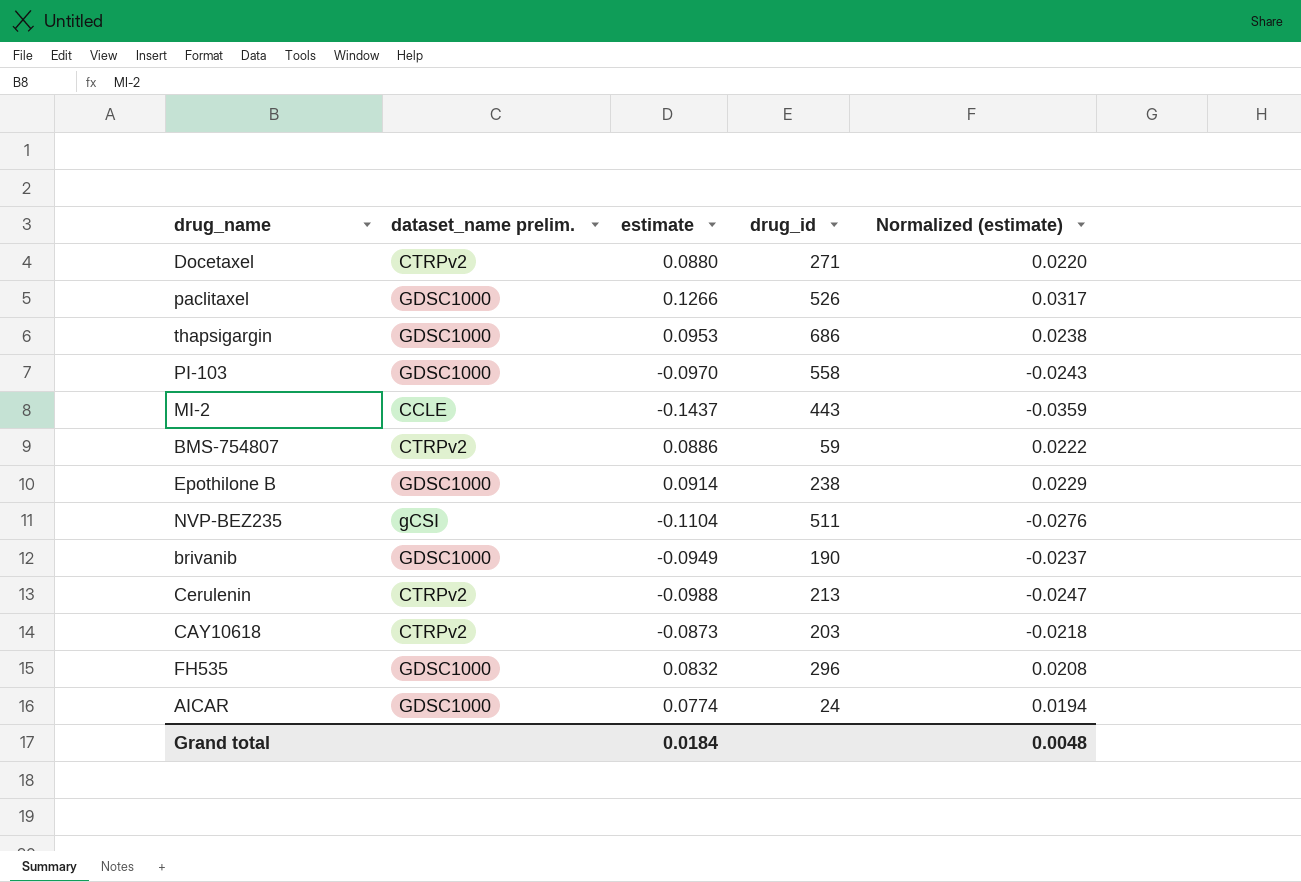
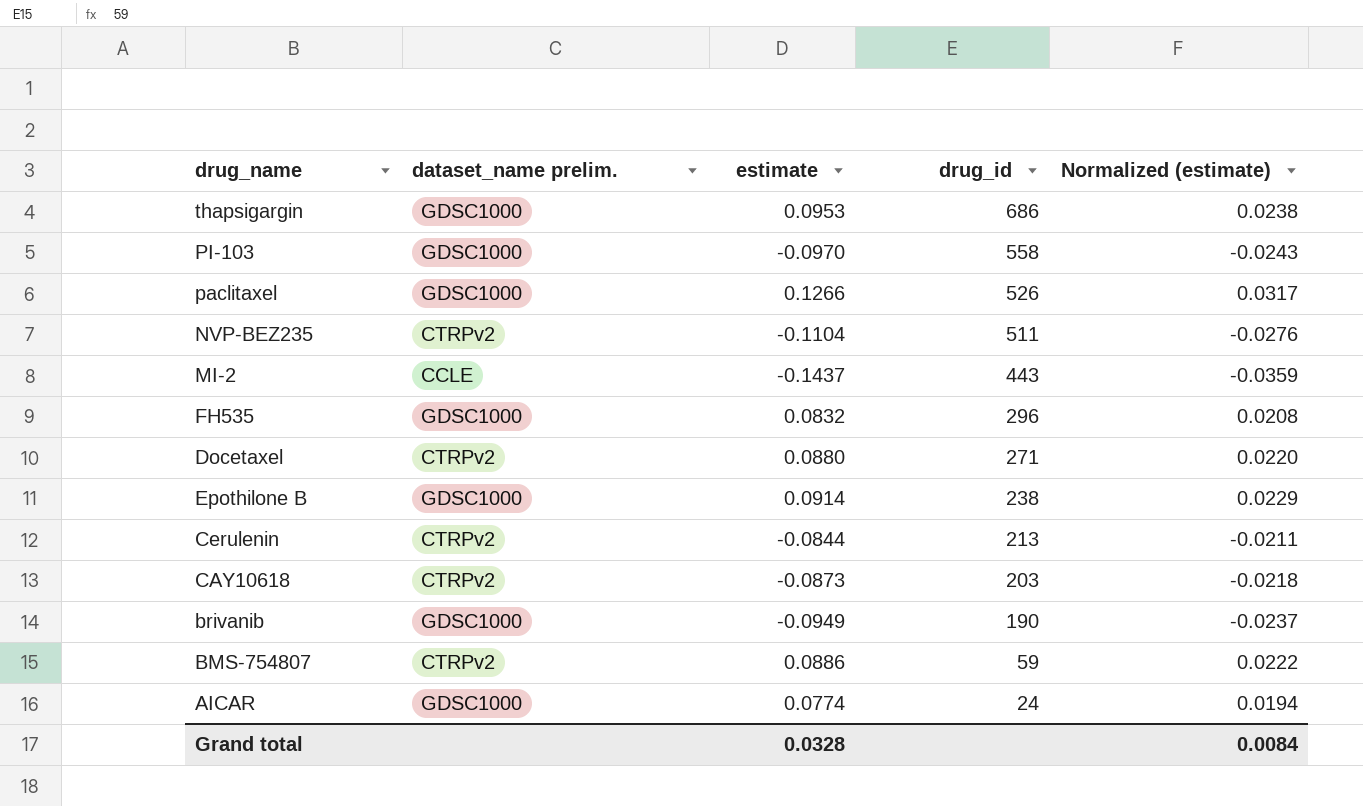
row order: none -> drug_id descending
NVP-BEZ235 | dataset_name prelim.: gCSI -> CTRPv2
Cerulenin | estimate: -0.0988 -> -0.0844
Cerulenin | Normalized (estimate): -0.0247 -> -0.0211
Grand total | estimate: 0.0184 -> 0.0328
Grand total | Normalized (estimate): 0.0048 -> 0.0084

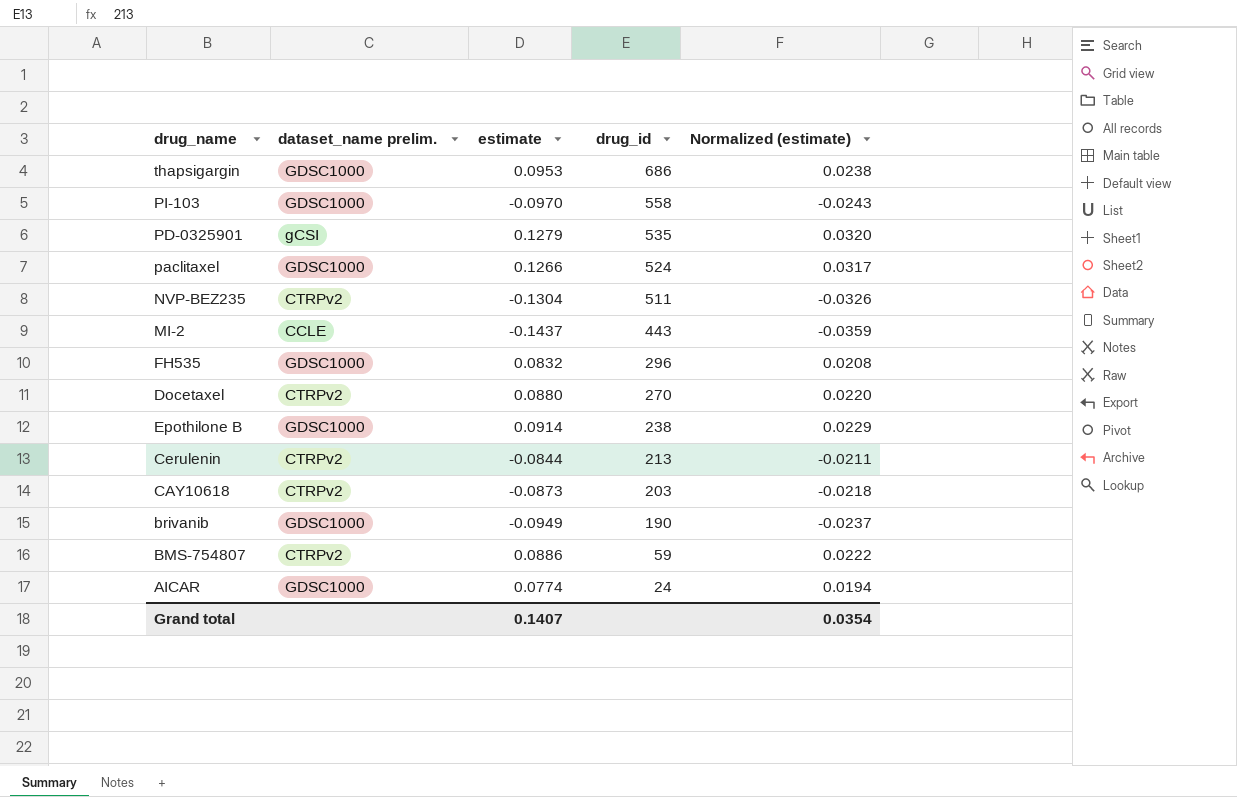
row PD-0325901: none -> gCSI | 0.1279 | 535 | 0.0320
paclitaxel | drug_id: 526 -> 524
NVP-BEZ235 | estimate: -0.1104 -> -0.1304
NVP-BEZ235 | Normalized (estimate): -0.0276 -> -0.0326
Docetaxel | drug_id: 271 -> 270
Grand total | estimate: 0.0328 -> 0.1407
Grand total | Normalized (estimate): 0.0084 -> 0.0354

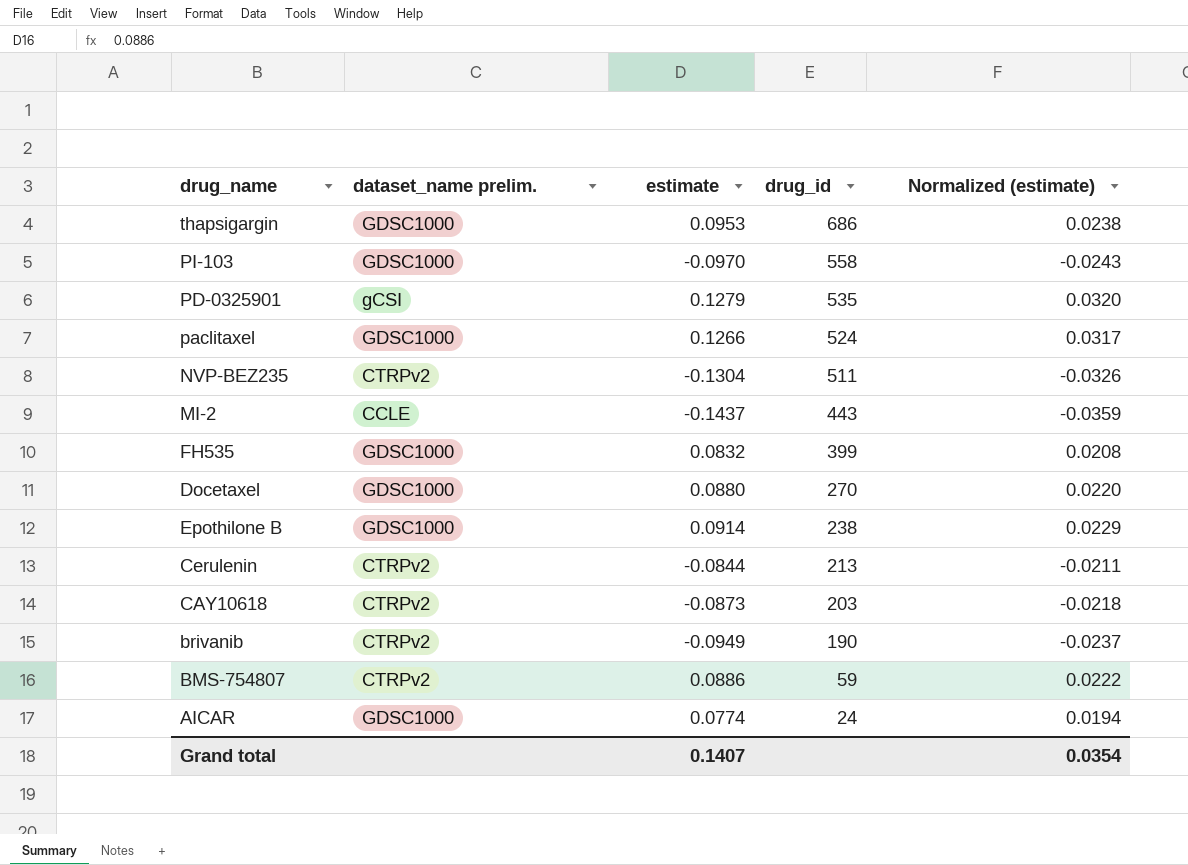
FH535 | drug_id: 296 -> 399
Docetaxel | dataset_name prelim.: CTRPv2 -> GDSC1000
brivanib | dataset_name prelim.: GDSC1000 -> CTRPv2

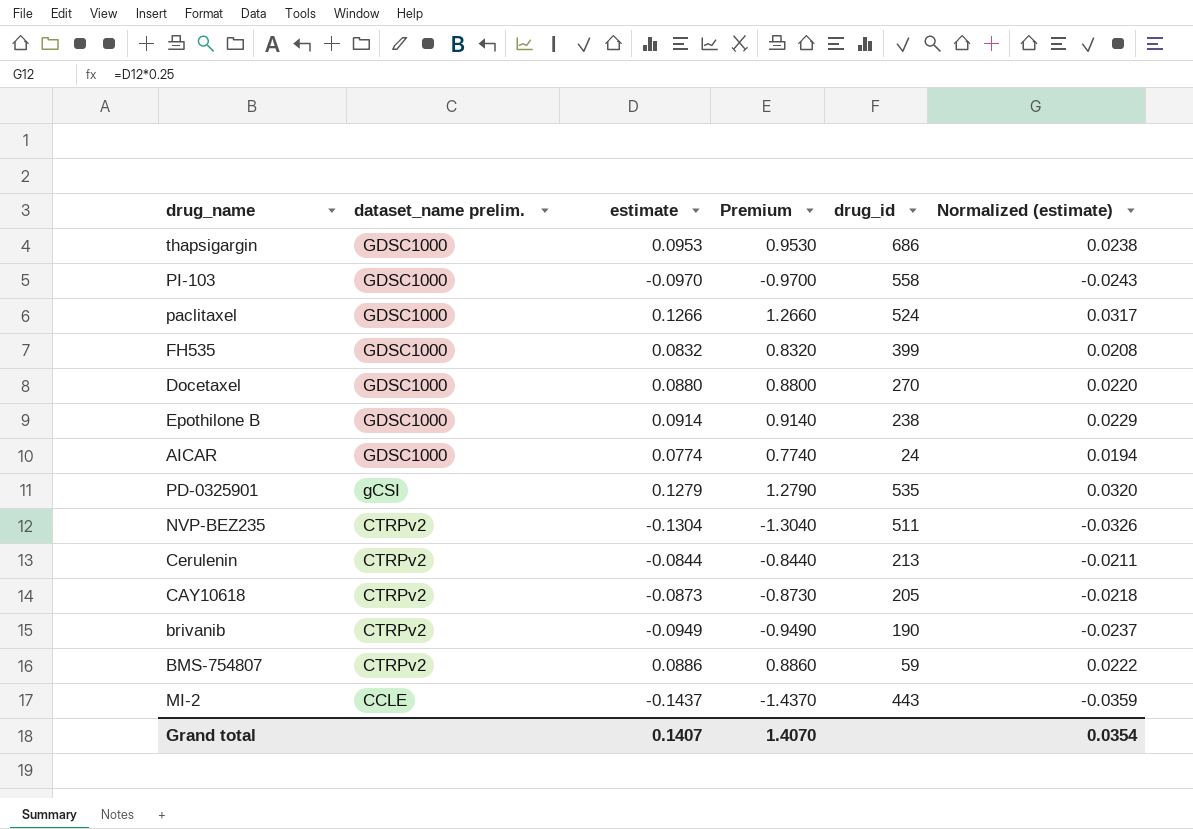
row order: drug_id descending -> dataset_name prelim. descending
column Premium | formula: none -> [estimate] * 10
CAY10618 | drug_id: 203 -> 205

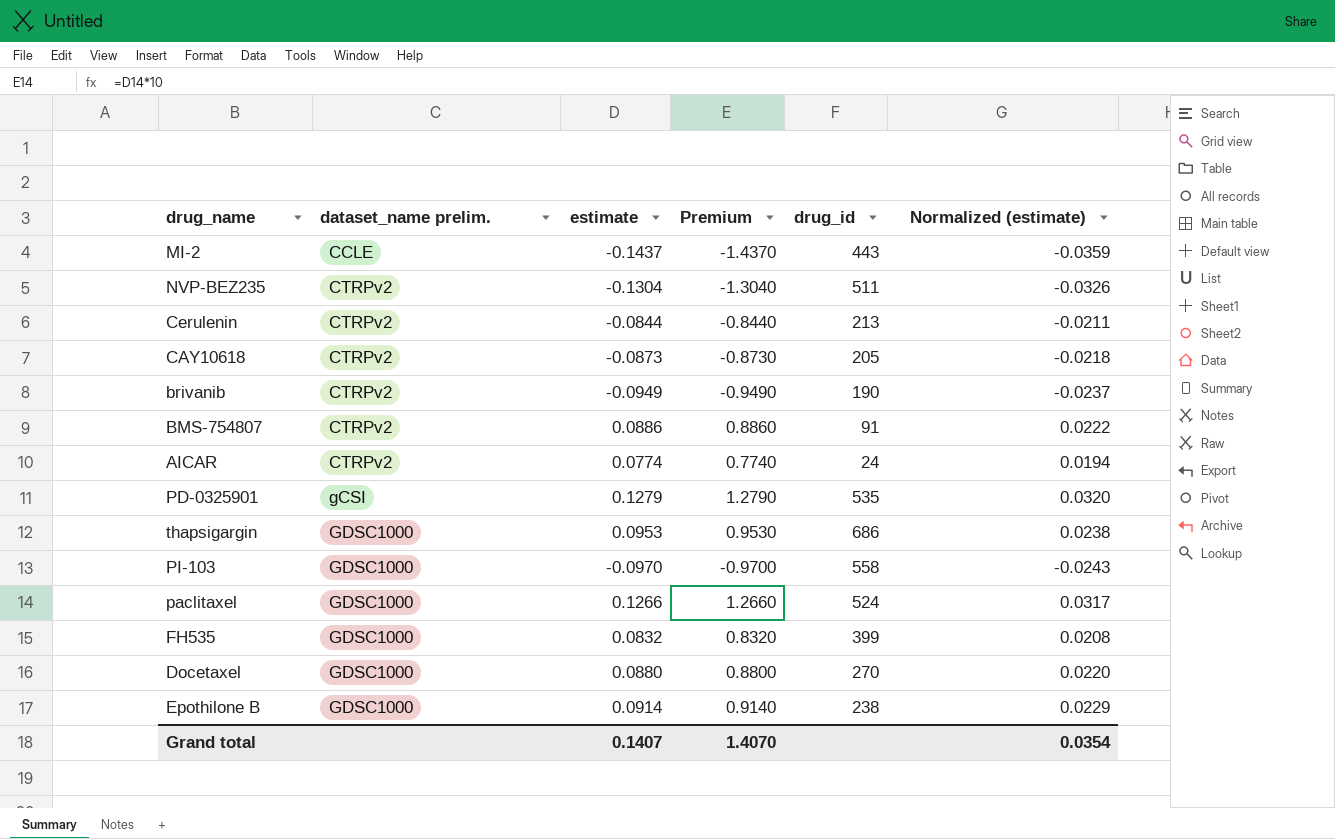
row order: dataset_name prelim. descending -> dataset_name prelim. ascending
BMS-754807 | drug_id: 59 -> 91
AICAR | dataset_name prelim.: GDSC1000 -> CTRPv2

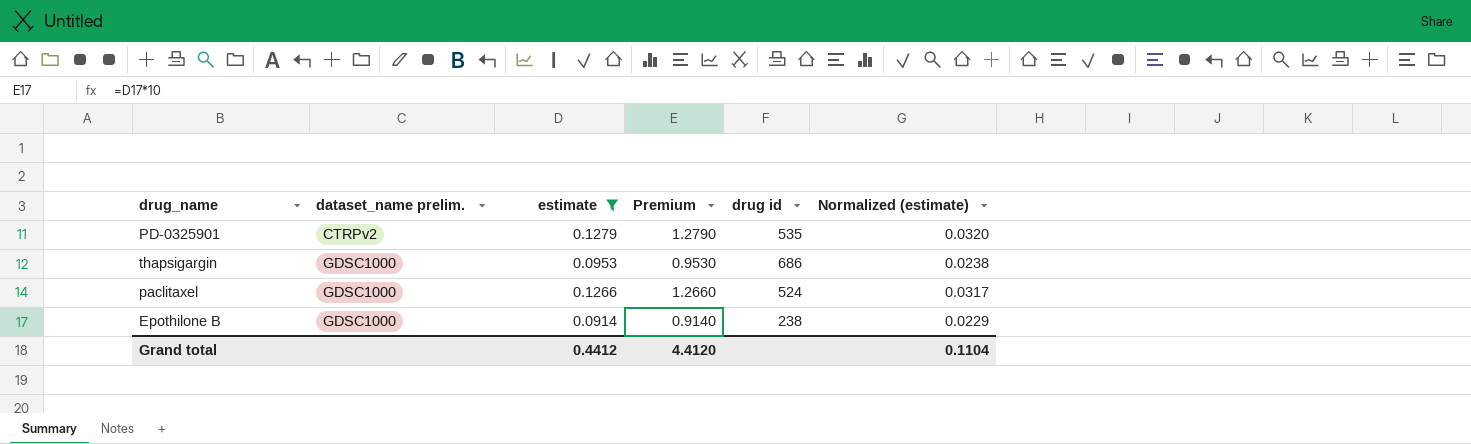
filter: none -> estimate >= 0.0914
column name: drug_id -> drug id
PD-0325901 | dataset_name prelim.: gCSI -> CTRPv2
Grand total | estimate: 0.1407 -> 0.4412
Grand total | Premium: 1.4070 -> 4.4120
Grand total | Normalized (estimate): 0.0354 -> 0.1104

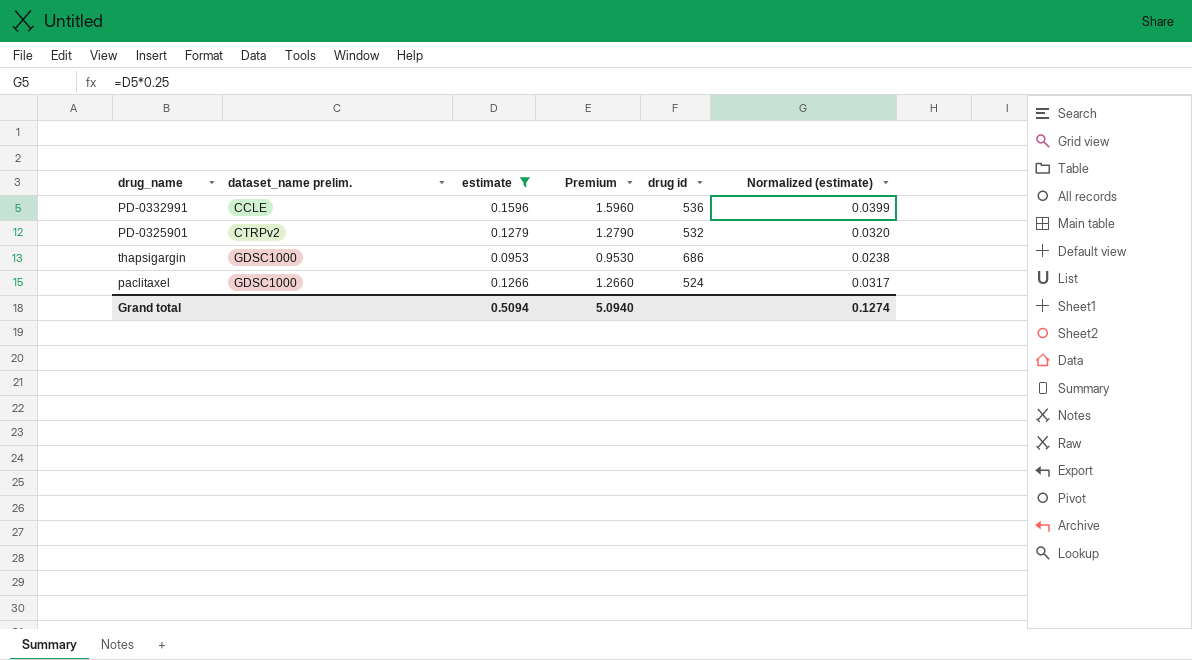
row Epothilone B: GDSC1000 | 0.0914 | 0.9140 | 238 | 0.0229 -> none
row PD-0332991: none -> CCLE | 0.1596 | 1.5960 | 536 | 0.0399
PD-0325901 | drug id: 535 -> 532
Grand total | estimate: 0.4412 -> 0.5094
Grand total | Premium: 4.4120 -> 5.0940
Grand total | Normalized (estimate): 0.1104 -> 0.1274

